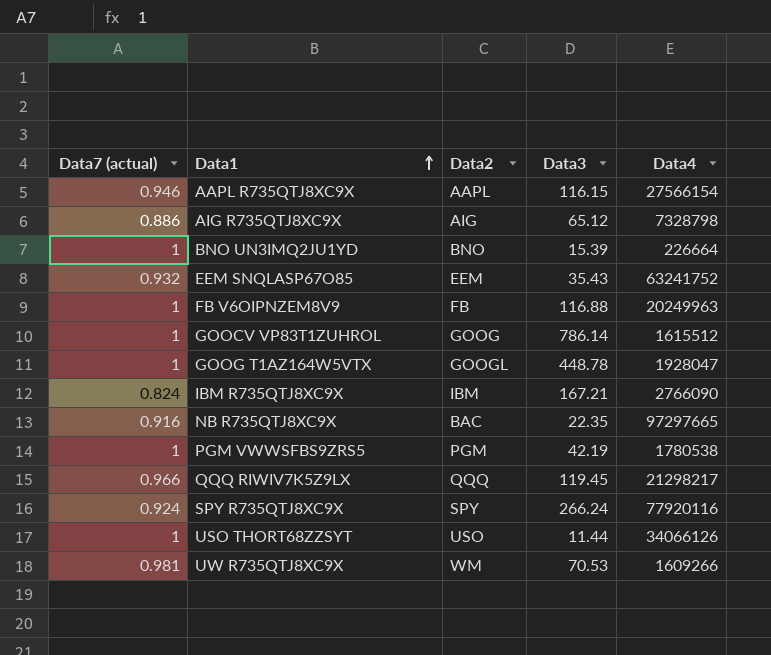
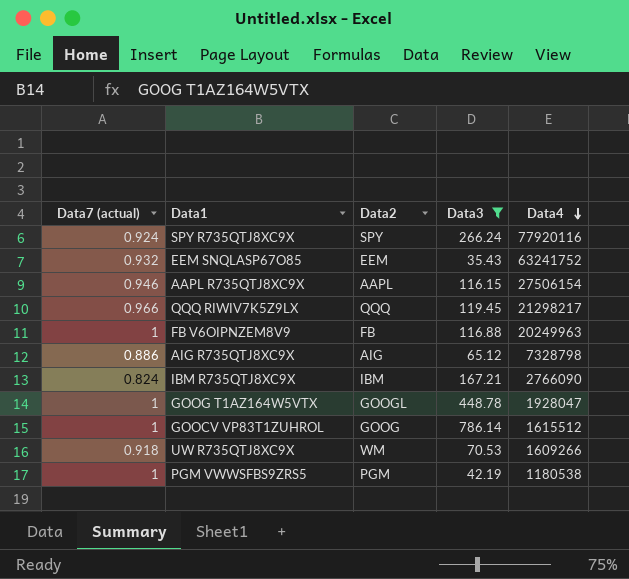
filter: none -> Data3 >= 35.43
row order: Data1 ascending -> Data4 descending
AAPL R735QTJ8XC9X | Data4: 27566154 -> 27506154
UW R735QTJ8XC9X | Data7 (actual): 0.981 -> 0.918
PGM VWWSFBS9ZRS5 | Data4: 1780538 -> 1180538

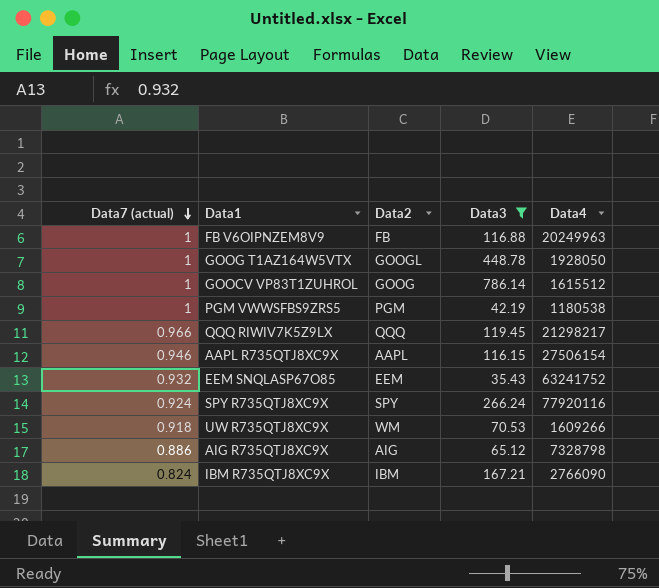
row order: Data4 descending -> Data7 (actual) descending
GOOG T1AZ164W5VTX | Data4: 1928047 -> 1928050

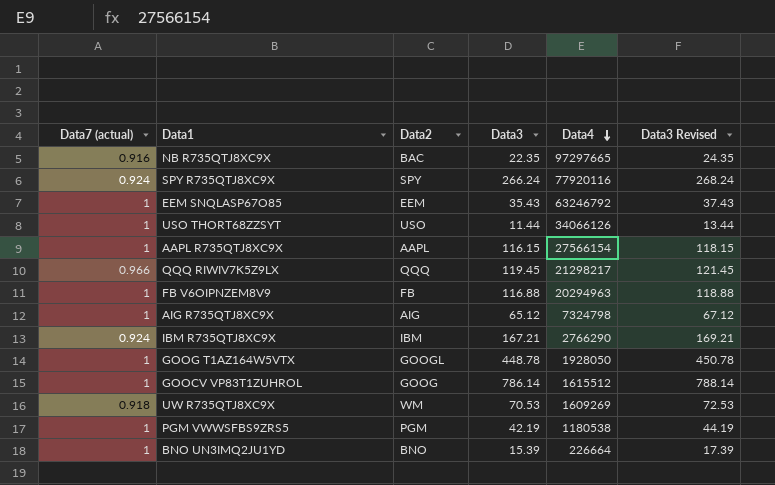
filter: Data3 >= 35.43 -> none
row order: Data7 (actual) descending -> Data4 descending
column Data3 Revised | formula: none -> [Data3] + 2
EEM SNQLASP67O85 | Data7 (actual): 0.932 -> 1
EEM SNQLASP67O85 | Data4: 63241752 -> 63246792
AAPL R735QTJ8XC9X | Data7 (actual): 0.946 -> 1
AAPL R735QTJ8XC9X | Data4: 27506154 -> 27566154
FB V6OIPNZEM8V9 | Data4: 20249963 -> 20294963
AIG R735QTJ8XC9X | Data7 (actual): 0.886 -> 1
AIG R735QTJ8XC9X | Data4: 7328798 -> 7324798
IBM R735QTJ8XC9X | Data7 (actual): 0.824 -> 0.924
IBM R735QTJ8XC9X | Data4: 2766090 -> 2766290
UW R735QTJ8XC9X | Data4: 1609266 -> 1609269

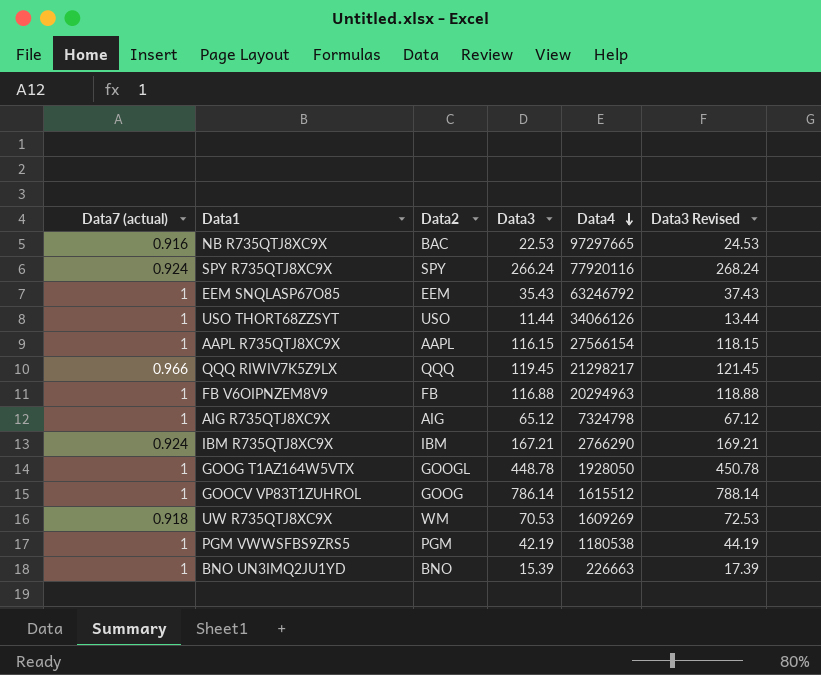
NB R735QTJ8XC9X | Data3: 22.35 -> 22.53
NB R735QTJ8XC9X | Data3 Revised: 24.35 -> 24.53
BNO UN3IMQ2JU1YD | Data4: 226664 -> 226663

